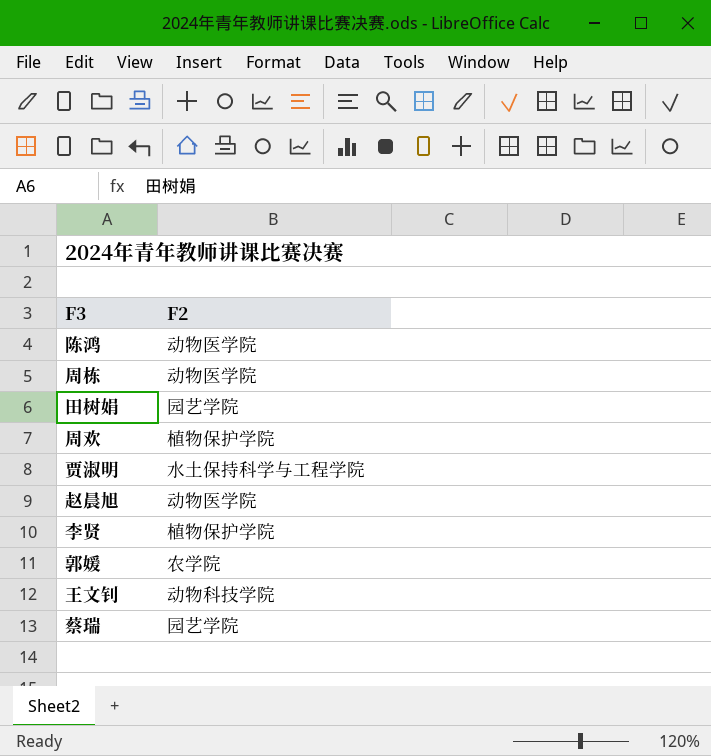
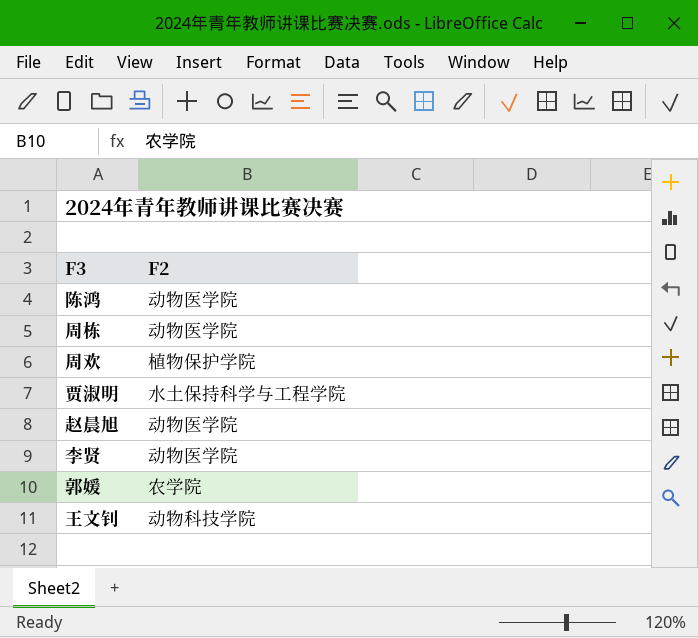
row 田树娟: 园艺学院 -> none
row 蔡瑞: 园艺学院 -> none
李贤 | F2: 植物保护学院 -> 动物医学院

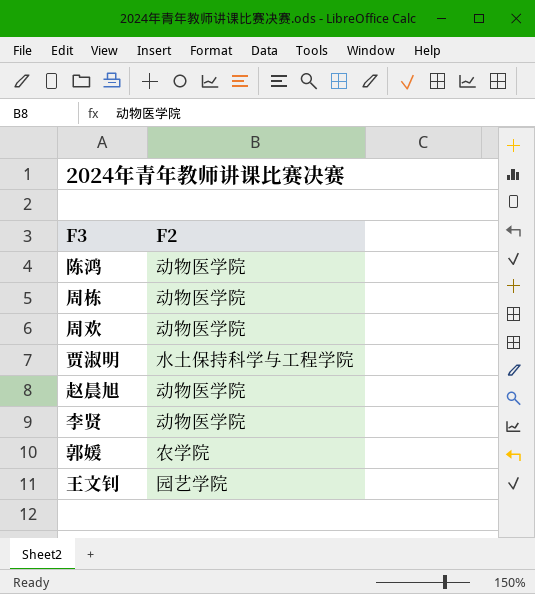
周欢 | F2: 植物保护学院 -> 动物医学院
王文钊 | F2: 动物科技学院 -> 园艺学院

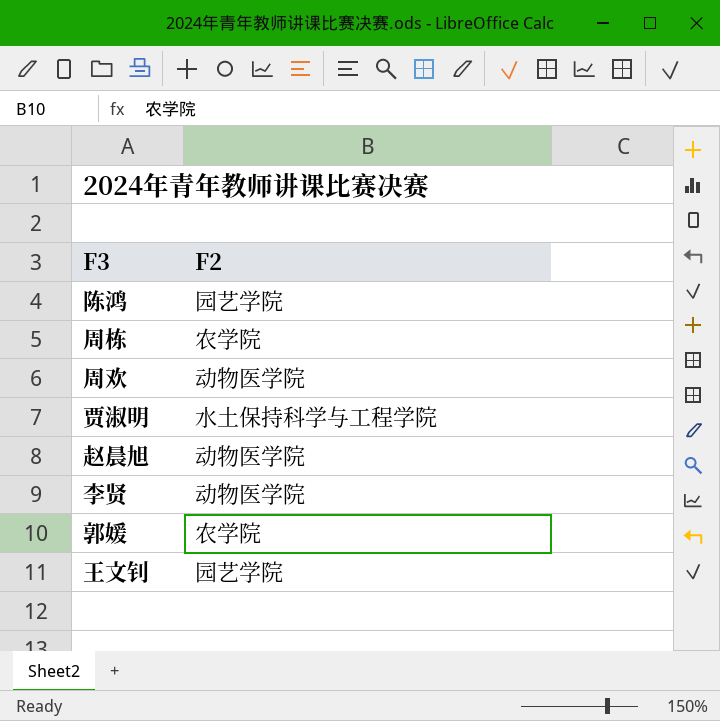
陈鸿 | F2: 动物医学院 -> 园艺学院
周栋 | F2: 动物医学院 -> 农学院

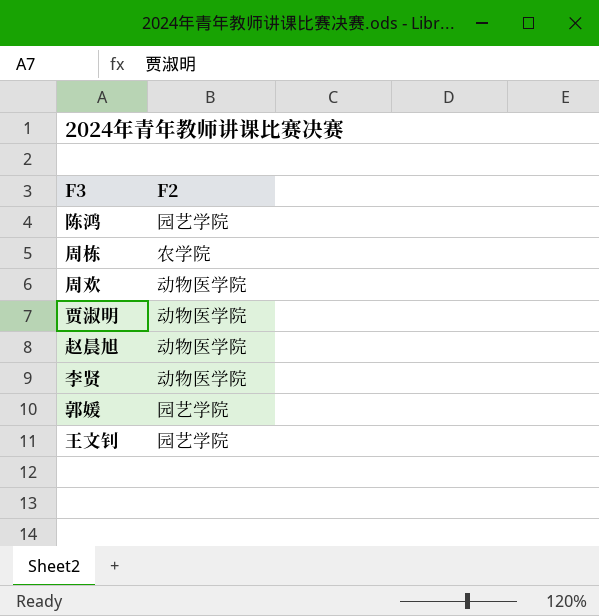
贾淑明 | F2: 水土保持科学与工程学院 -> 动物医学院
郭媛 | F2: 农学院 -> 园艺学院

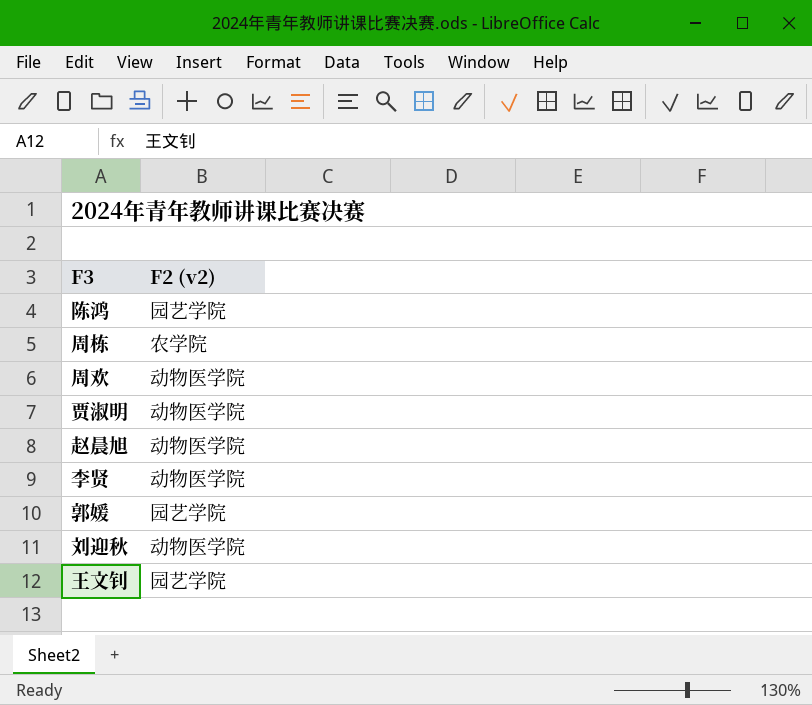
column name: F2 -> F2 (v2)
row 刘迎秋: none -> 动物医学院

